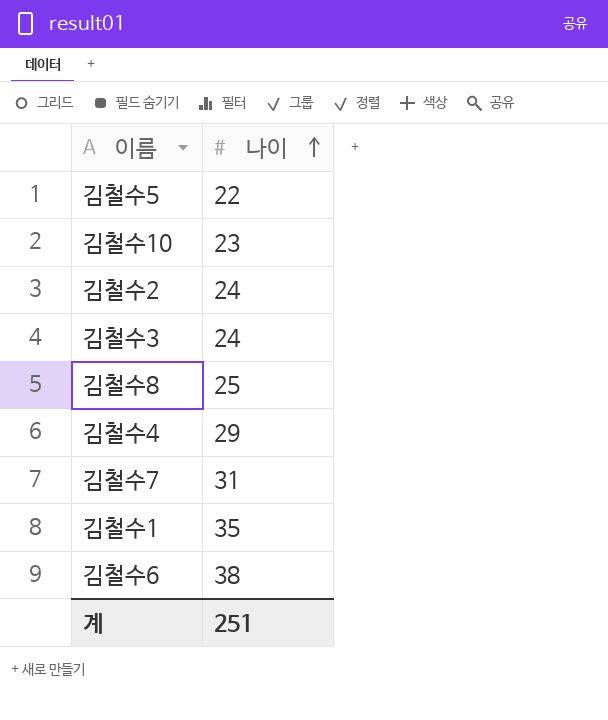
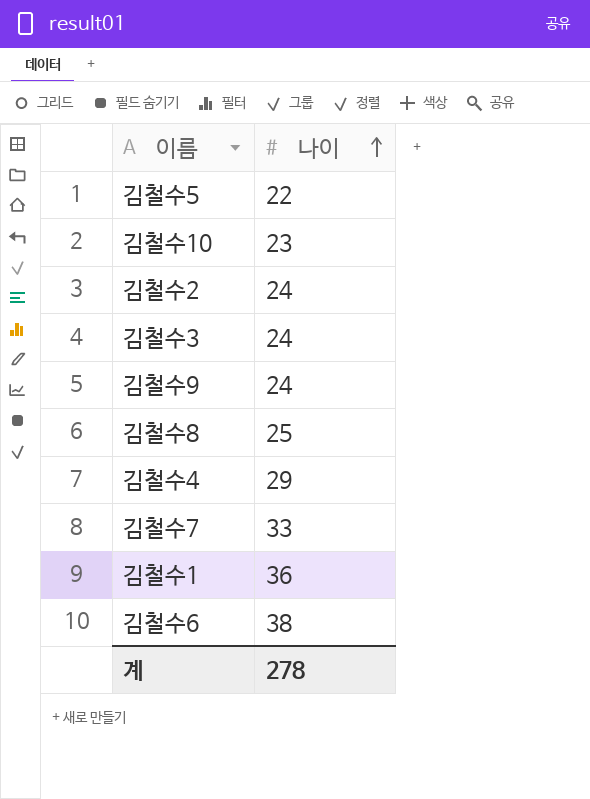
row 김철수9: none -> 24
김철수7 | 나이: 31 -> 33
김철수1 | 나이: 35 -> 36
계 | 나이: 251 -> 278

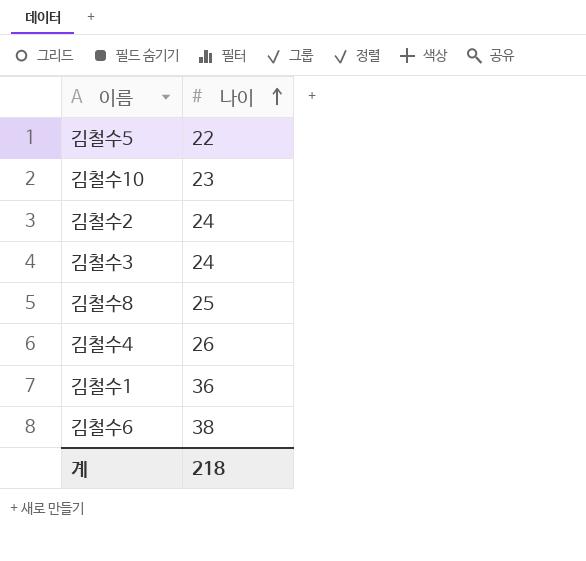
row 김철수9: 24 -> none
row 김철수7: 33 -> none
김철수4 | 나이: 29 -> 26
계 | 나이: 278 -> 218

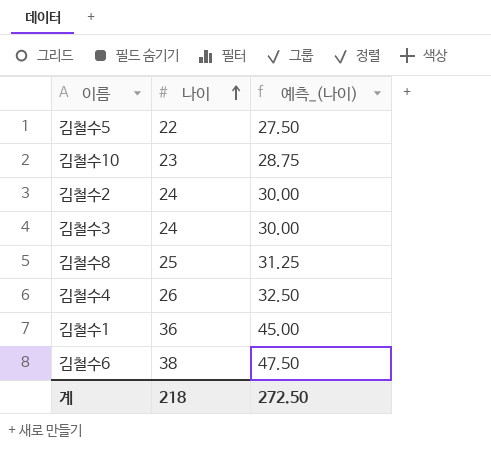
column 예측_(나이) | formula: none -> [나이] * 1.25

